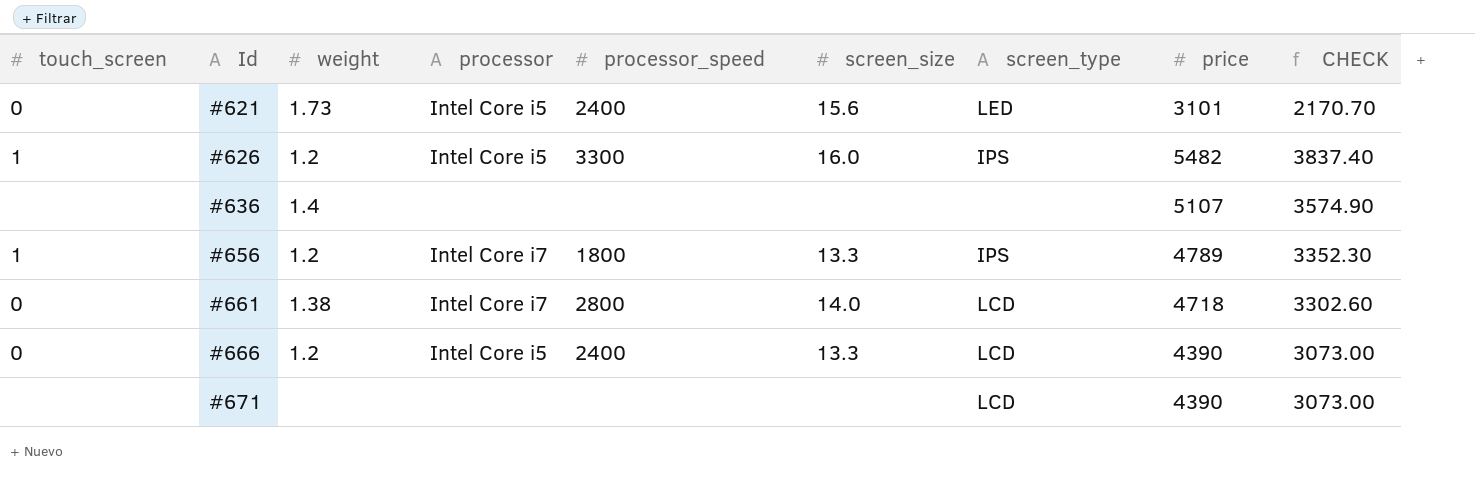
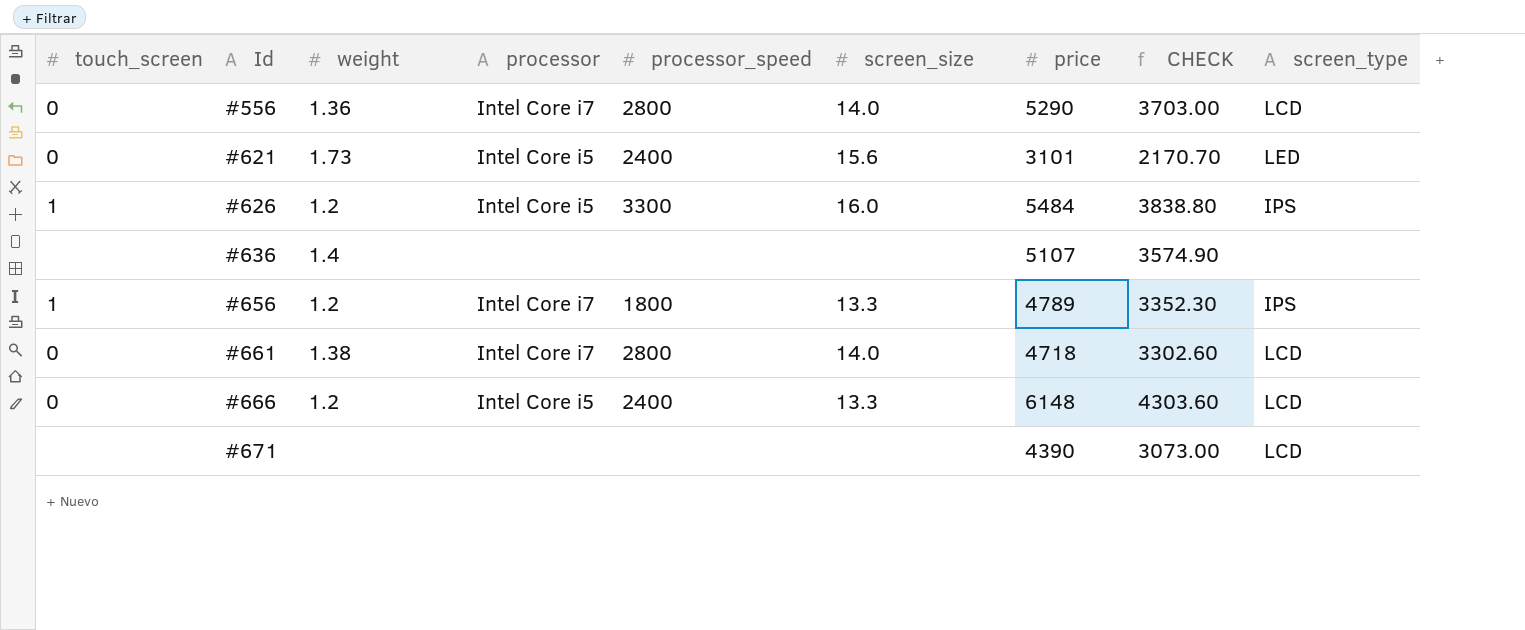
column screen_type | position: 7 -> 9
row #556: none -> 0 | 1.36 | Intel Core i7 | 2800 | 14.0 | 5290 | 3703.00 | LCD
#626 | price: 5482 -> 5484
#626 | CHECK: 3837.40 -> 3838.80
#666 | price: 4390 -> 6148
#666 | CHECK: 3073.00 -> 4303.60

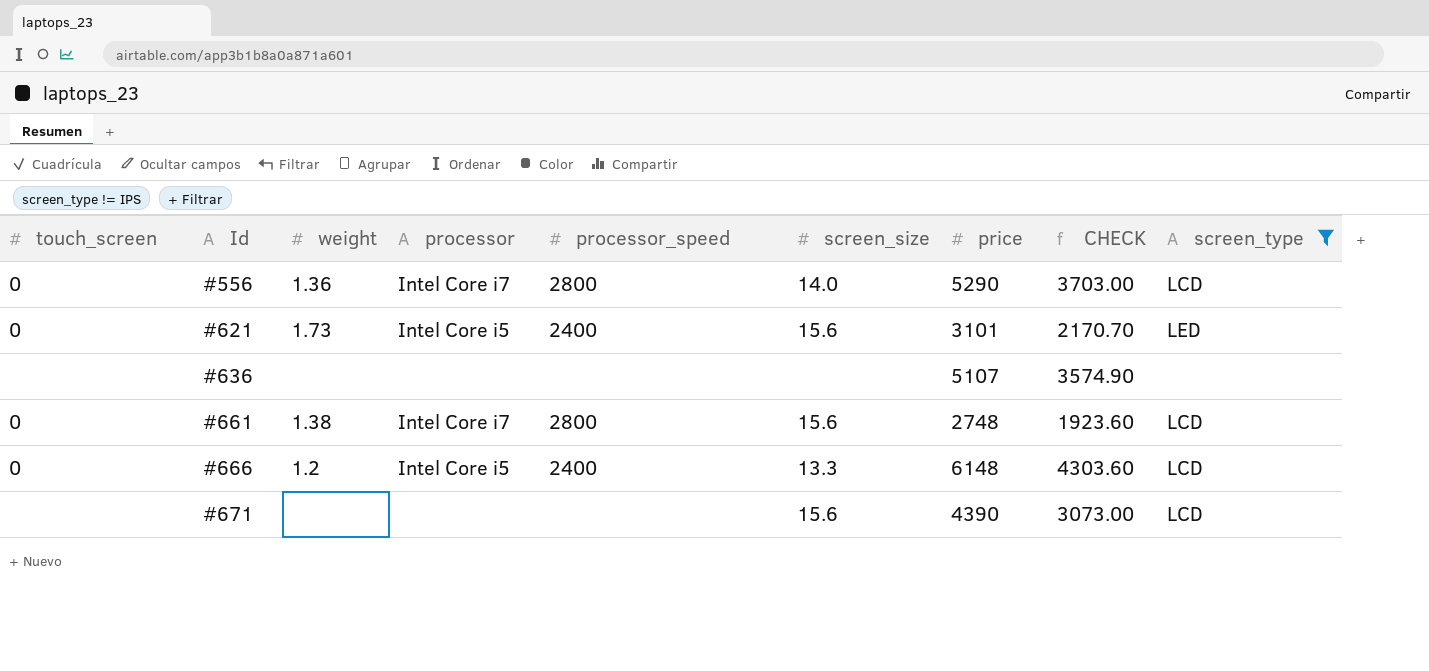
filter: none -> screen_type != IPS
#636 | weight: 1.4 -> none
#661 | screen_size: 14.0 -> 15.6
#661 | price: 4718 -> 2748
#661 | CHECK: 3302.60 -> 1923.60
#671 | screen_size: none -> 15.6

